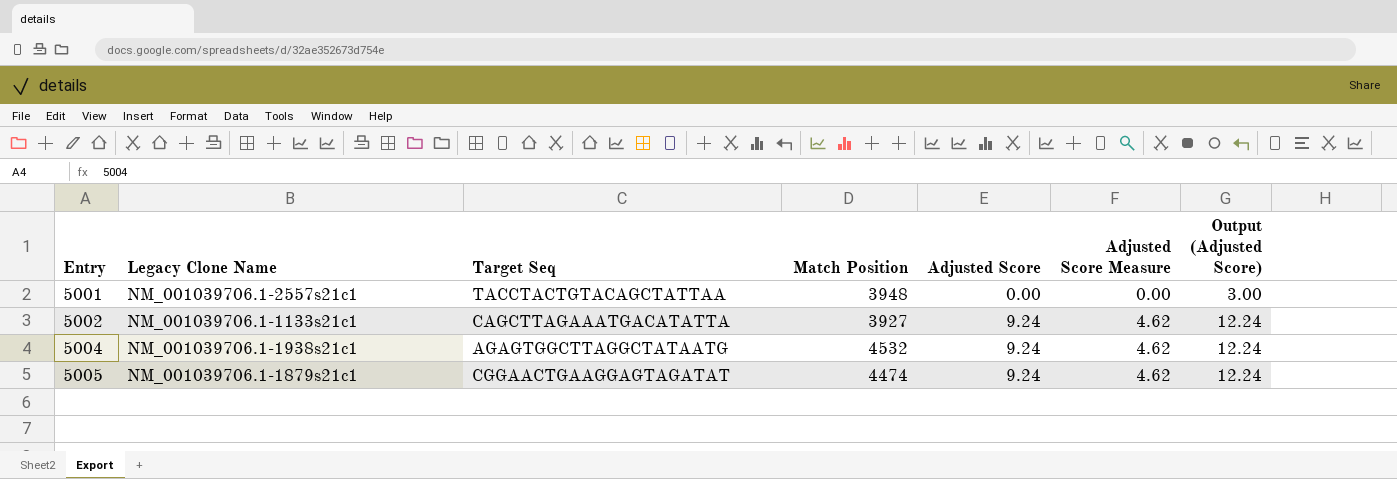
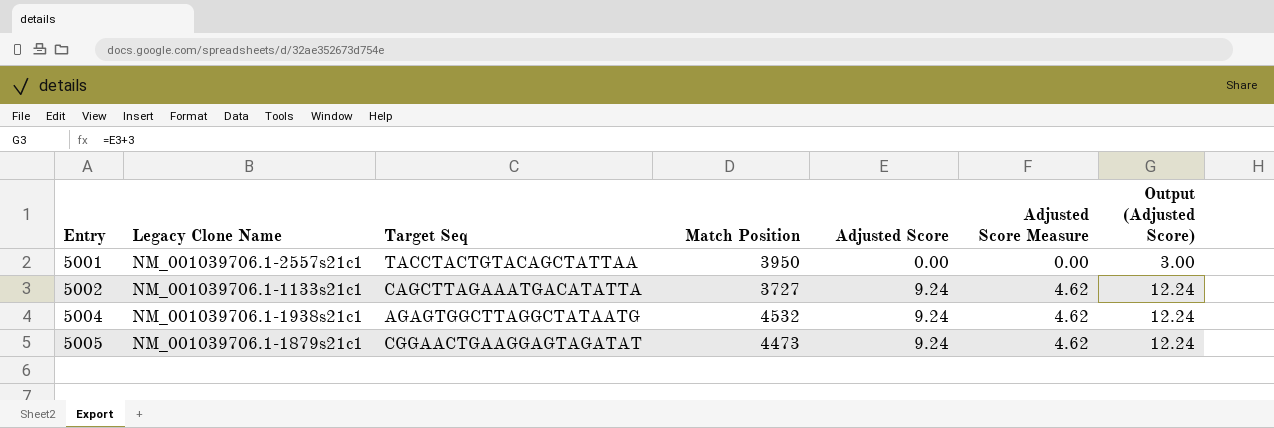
5001 | Match Position: 3948 -> 3950
5002 | Match Position: 3927 -> 3727
5005 | Match Position: 4474 -> 4473

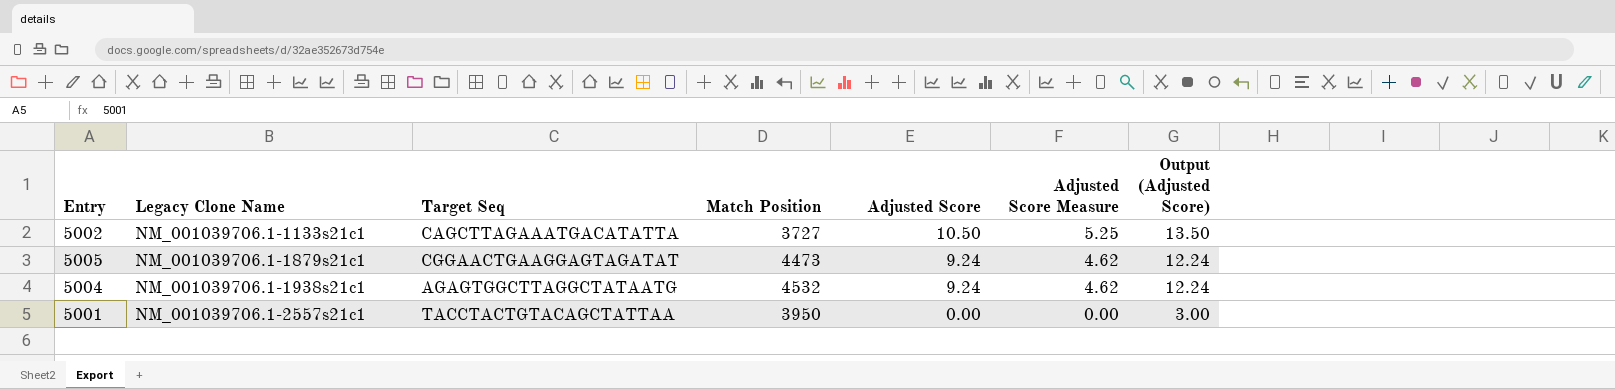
row order: Entry ascending -> Legacy Clone Name ascending
5002 | Adjusted Score: 9.24 -> 10.50
5002 | Adjusted Score Measure: 4.62 -> 5.25
5002 | Output (Adjusted Score): 12.24 -> 13.50

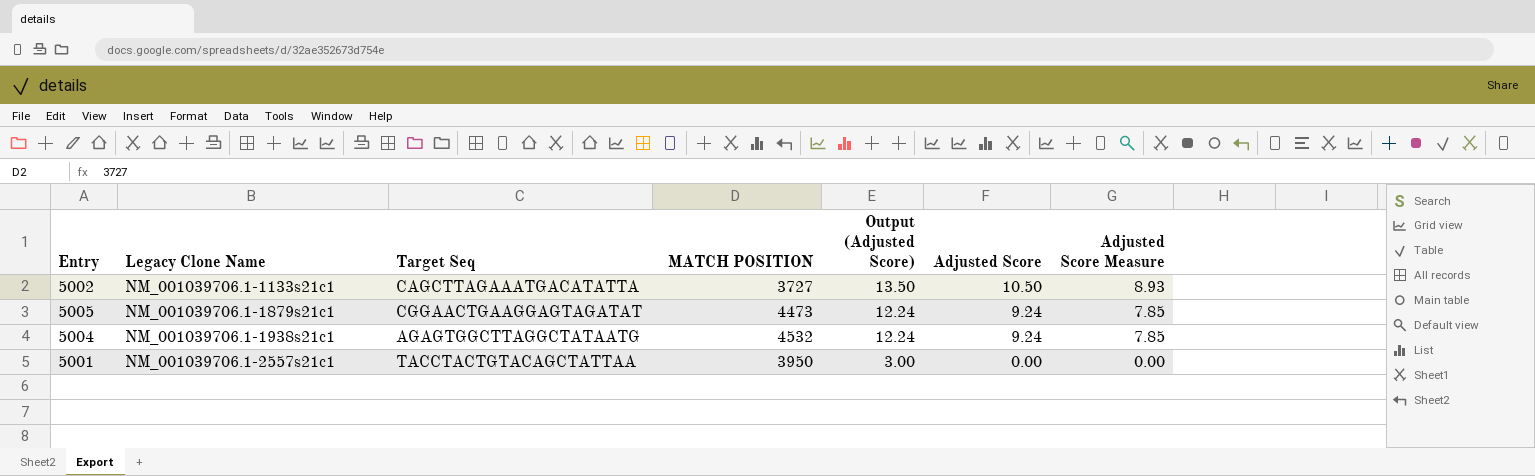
column name: Match Position -> MATCH POSITION
column Output (Adjusted Score) | position: 7 -> 5
column Adjusted Score Measure | formula: [Adjusted Score] * 0.5 -> [Adjusted Score] * 0.85

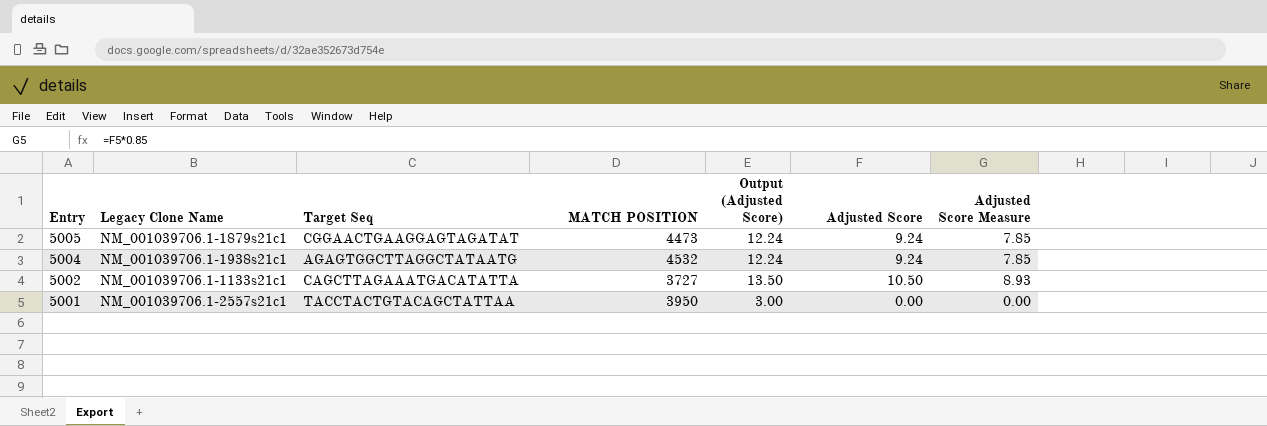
row order: Legacy Clone Name ascending -> Entry descending

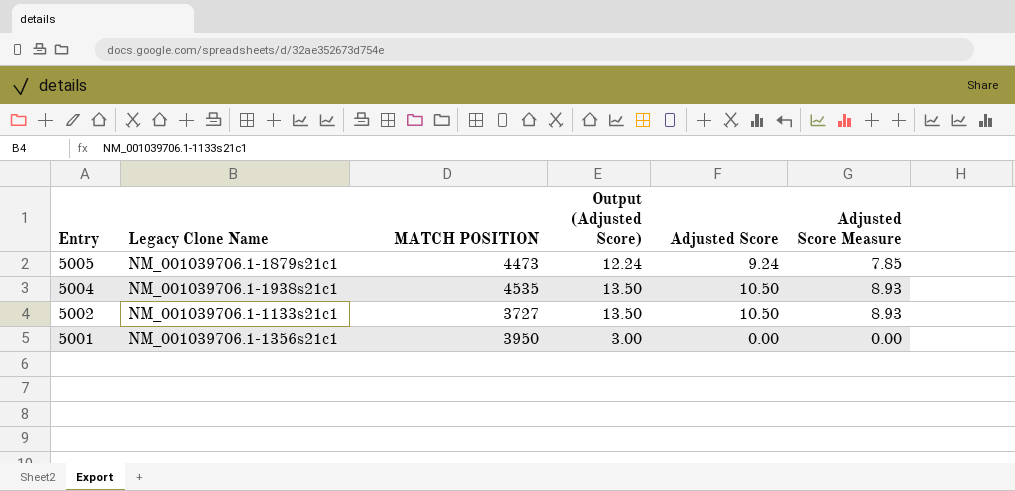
column Target Seq | position: 3 -> none
5004 | MATCH POSITION: 4532 -> 4535
5004 | Output (Adjusted Score): 12.24 -> 13.50
5004 | Adjusted Score: 9.24 -> 10.50
5004 | Adjusted Score Measure: 7.85 -> 8.93
5001 | Legacy Clone Name: NM_001039706.1-2557s21c1 -> NM_001039706.1-1356s21c1

